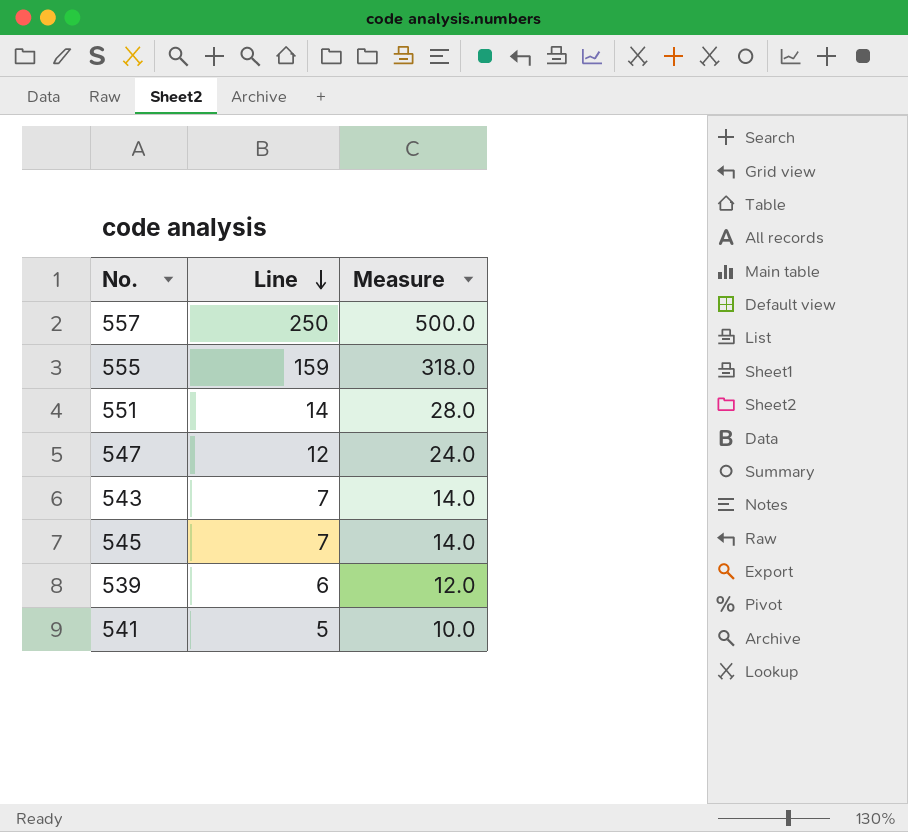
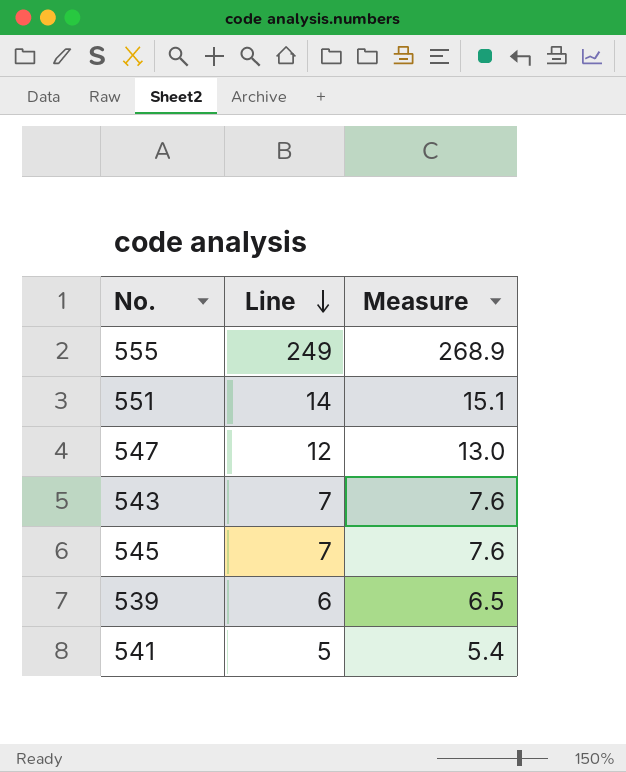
column Measure | formula: [Line] * 2 -> [Line] * 1.08
row 557: 250 | 500.0 -> none
555 | Line: 159 -> 249

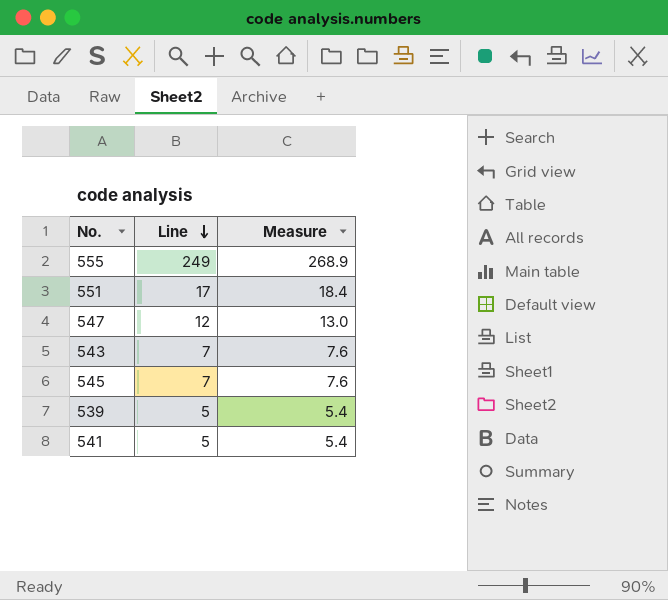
551 | Line: 14 -> 17
551 | Measure: 15.1 -> 18.4
539 | Line: 6 -> 5
539 | Measure: 6.5 -> 5.4

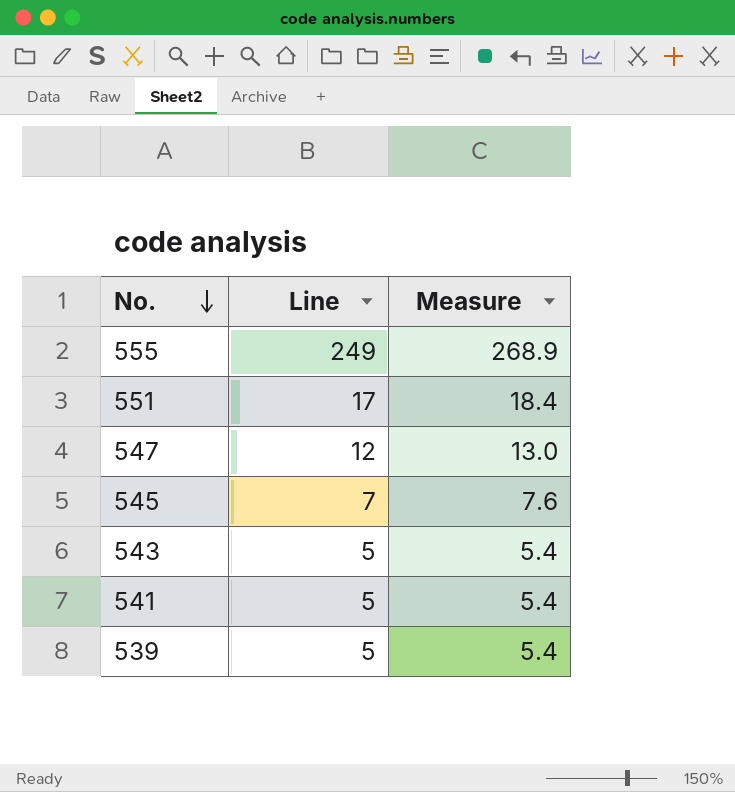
row order: Line descending -> No. descending
543 | Line: 7 -> 5
543 | Measure: 7.6 -> 5.4

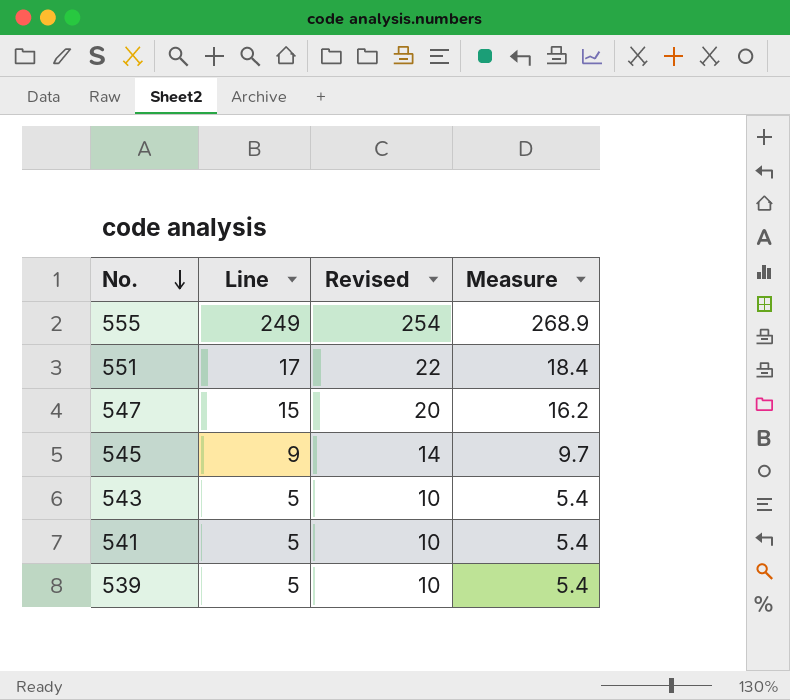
column Revised | formula: none -> [Line] + 5
547 | Line: 12 -> 15
547 | Measure: 13.0 -> 16.2
545 | Line: 7 -> 9
545 | Measure: 7.6 -> 9.7

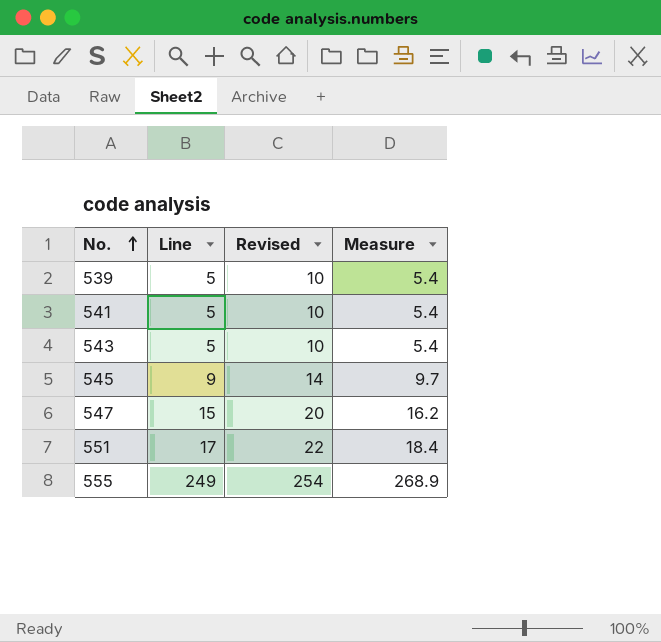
row order: No. descending -> No. ascending

